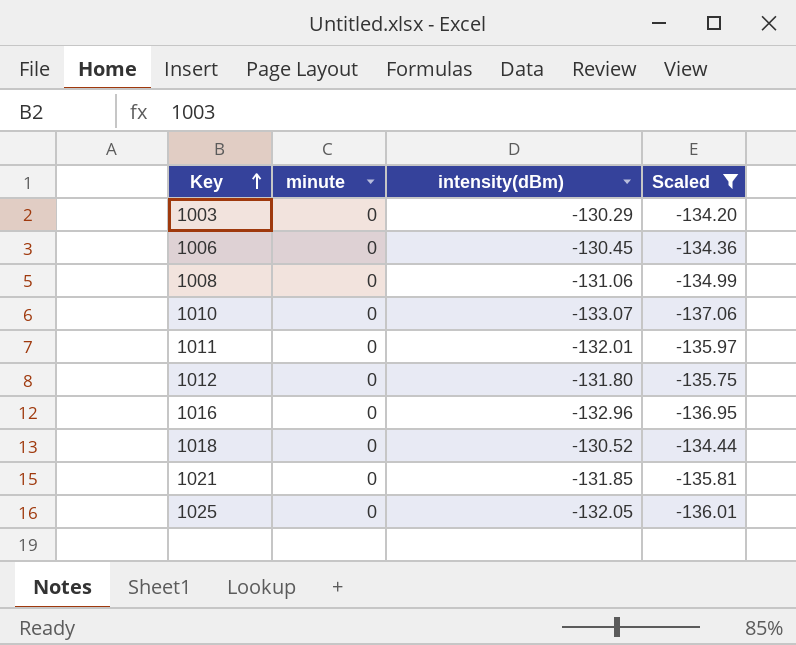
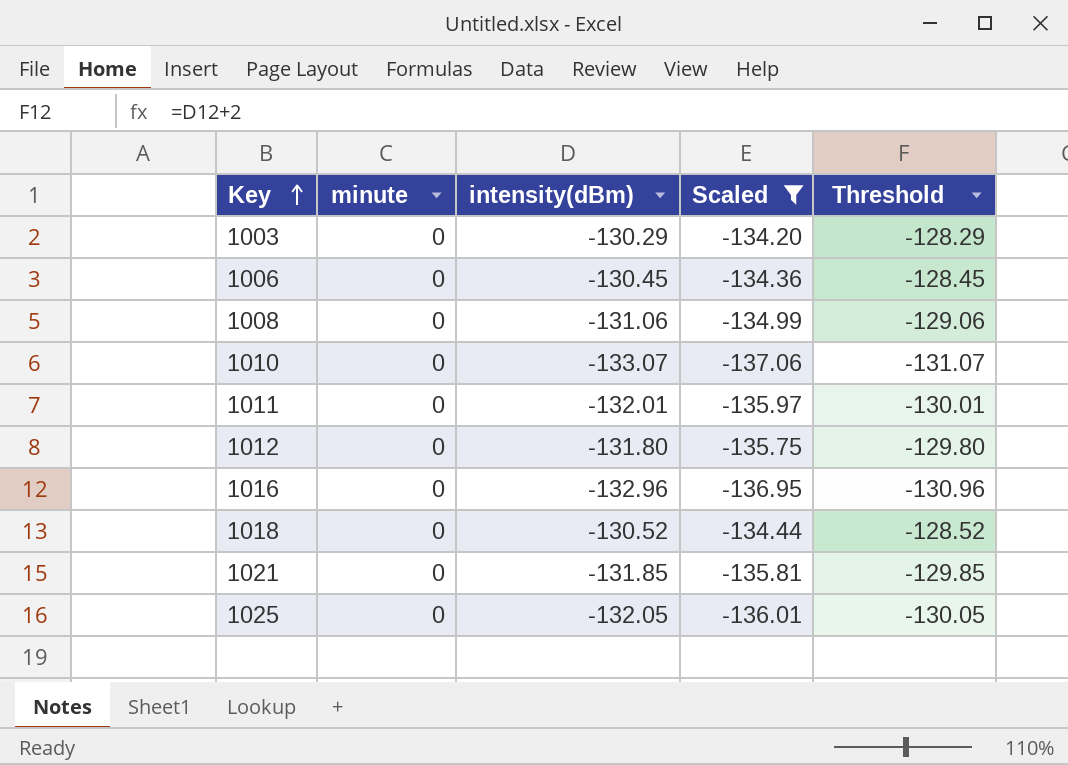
column Threshold | formula: none -> [intensity(dBm)] + 2

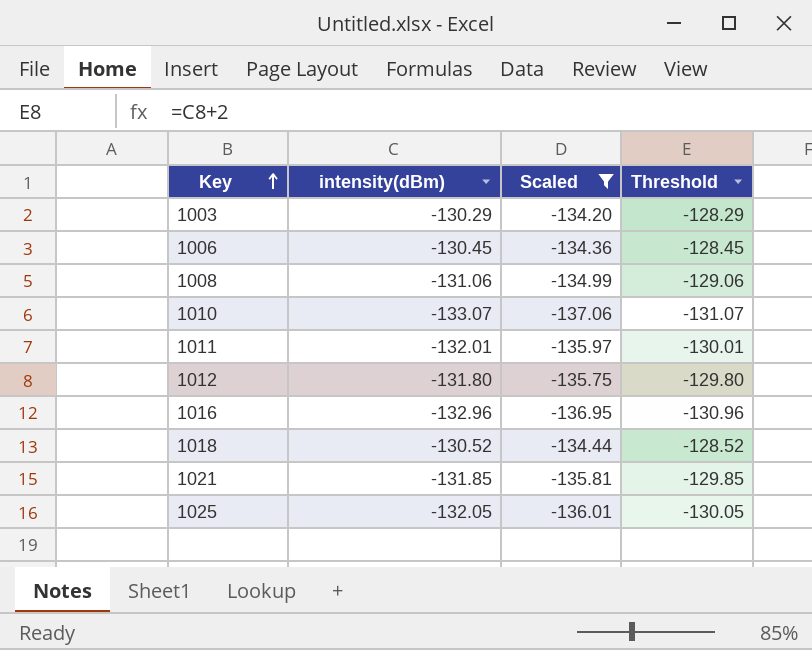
column minute | position: 2 -> none

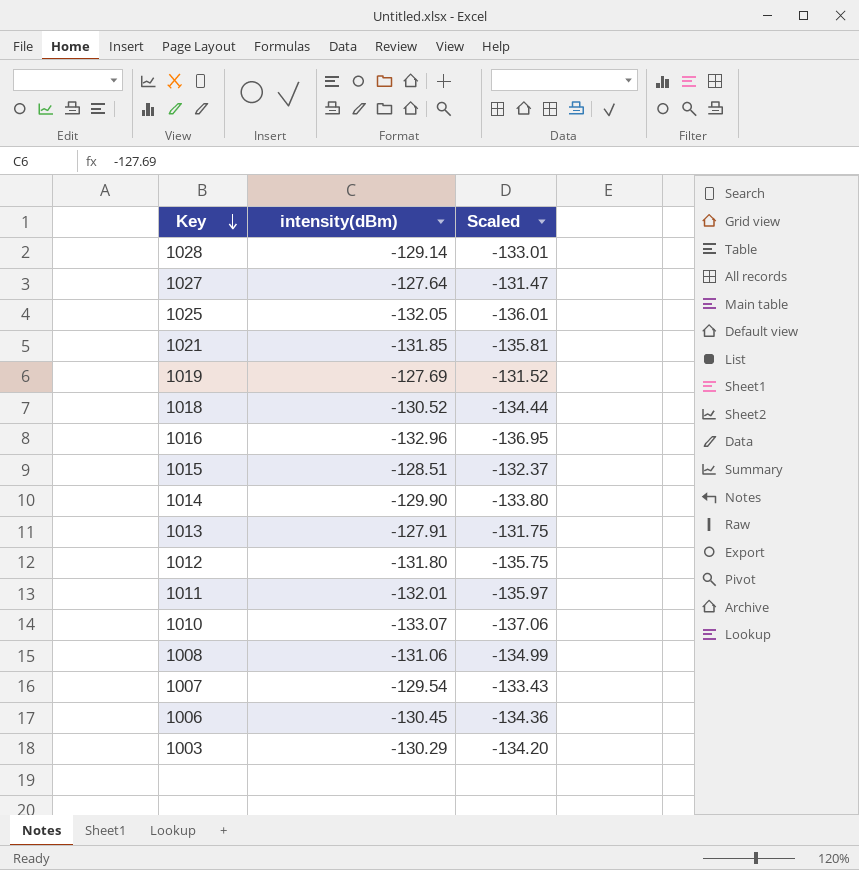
filter: Scaled <= -134.20 -> none
row order: Key ascending -> Key descending
column Threshold | formula: [intensity(dBm)] + 2 -> none

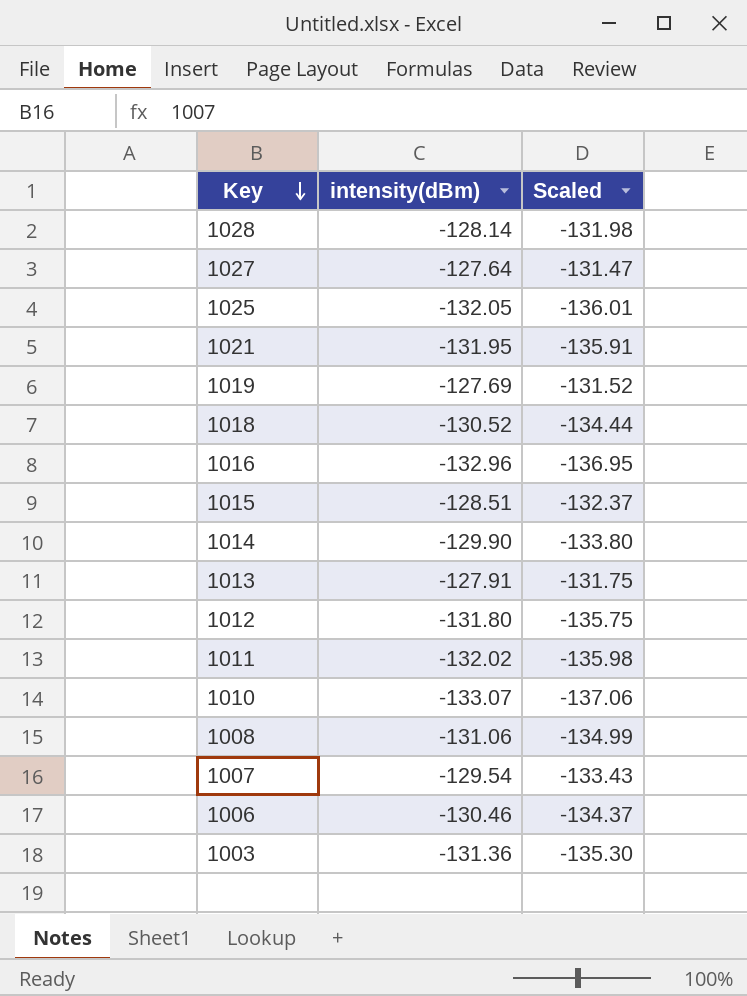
1028 | intensity(dBm): -129.14 -> -128.14
1028 | Scaled: -133.01 -> -131.98
1021 | intensity(dBm): -131.85 -> -131.95
1021 | Scaled: -135.81 -> -135.91
1011 | intensity(dBm): -132.01 -> -132.02
1011 | Scaled: -135.97 -> -135.98
1006 | intensity(dBm): -130.45 -> -130.46
1006 | Scaled: -134.36 -> -134.37
1003 | intensity(dBm): -130.29 -> -131.36
1003 | Scaled: -134.20 -> -135.30

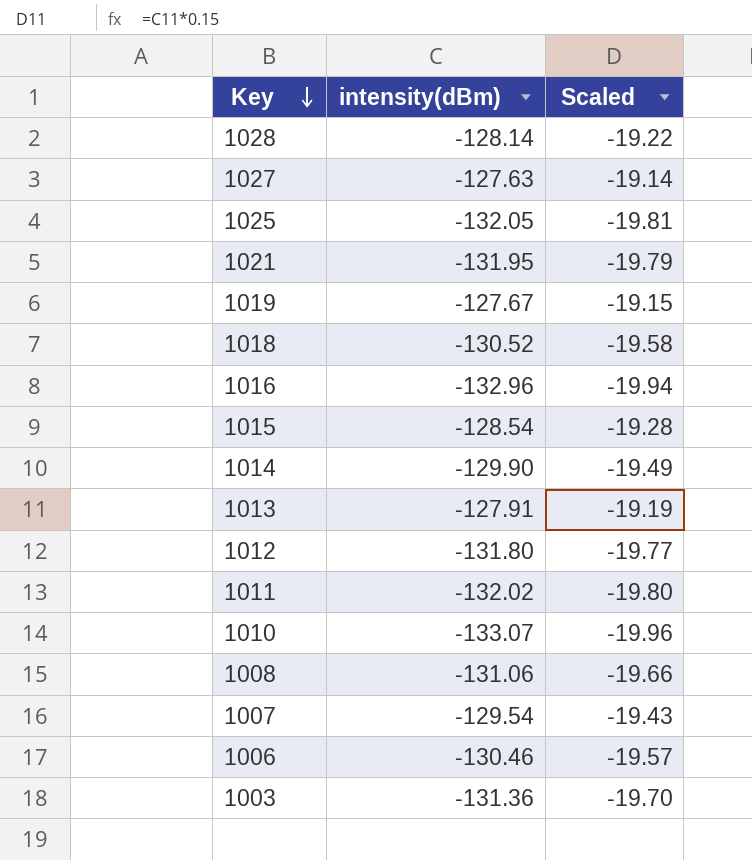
column Scaled | formula: [intensity(dBm)] * 1.03 -> [intensity(dBm)] * 0.15
1027 | intensity(dBm): -127.64 -> -127.63
1019 | intensity(dBm): -127.69 -> -127.67
1015 | intensity(dBm): -128.51 -> -128.54

